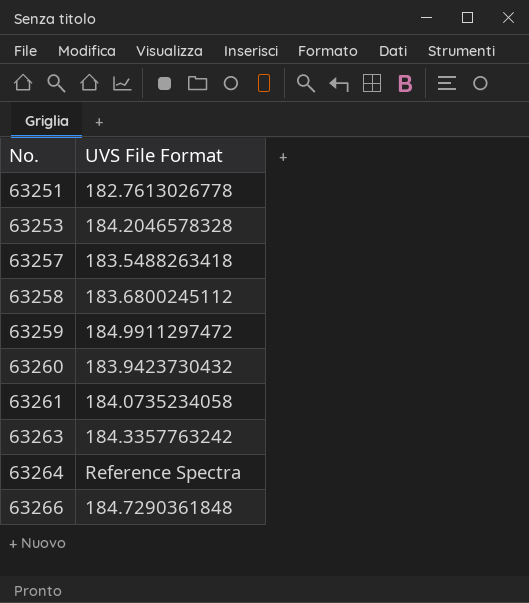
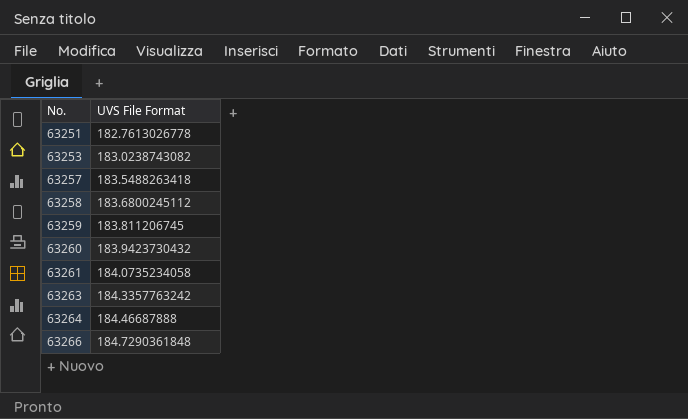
63253 | UVS File Format: 184.2046578328 -> 183.0238743082
63259 | UVS File Format: 184.9911297472 -> 183.811206745
63264 | UVS File Format: Reference Spectra -> 184.46687888

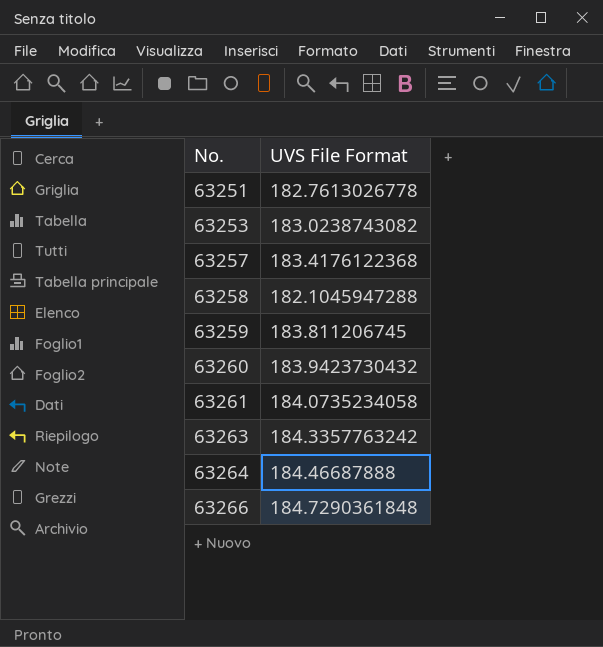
63257 | UVS File Format: 183.5488263418 -> 183.4176122368
63258 | UVS File Format: 183.6800245112 -> 182.1045947288

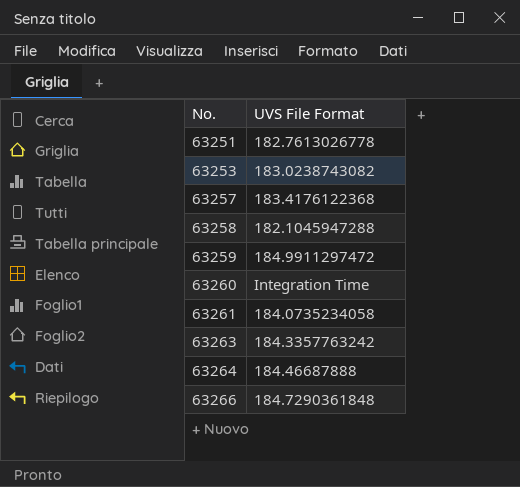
63259 | UVS File Format: 183.811206745 -> 184.9911297472
63260 | UVS File Format: 183.9423730432 -> Integration Time

